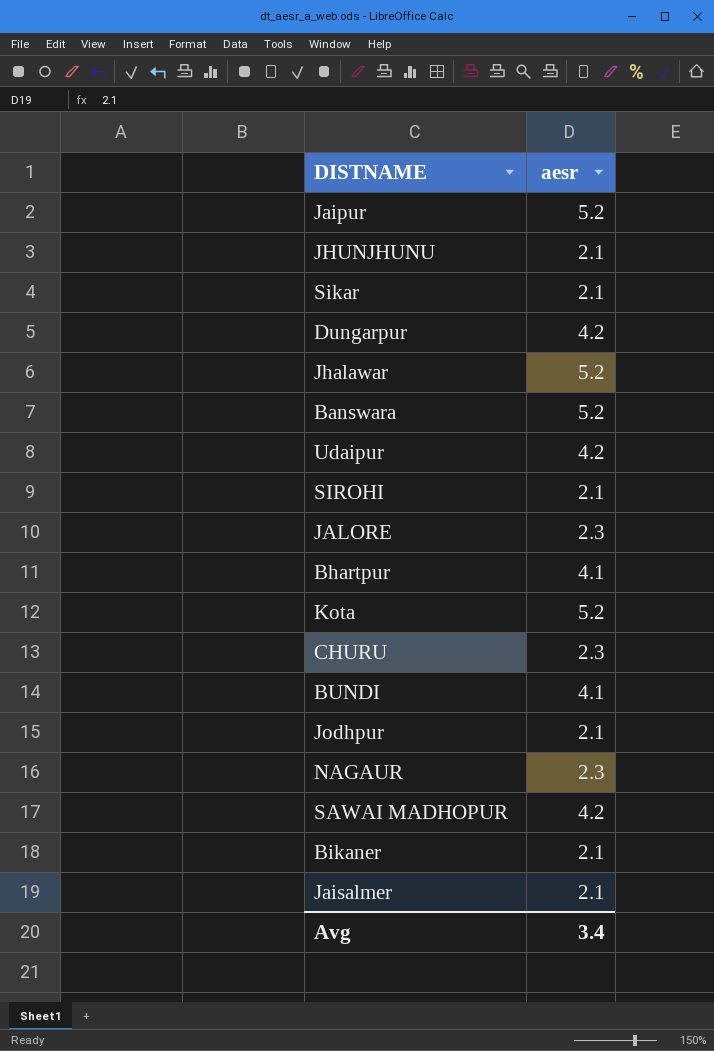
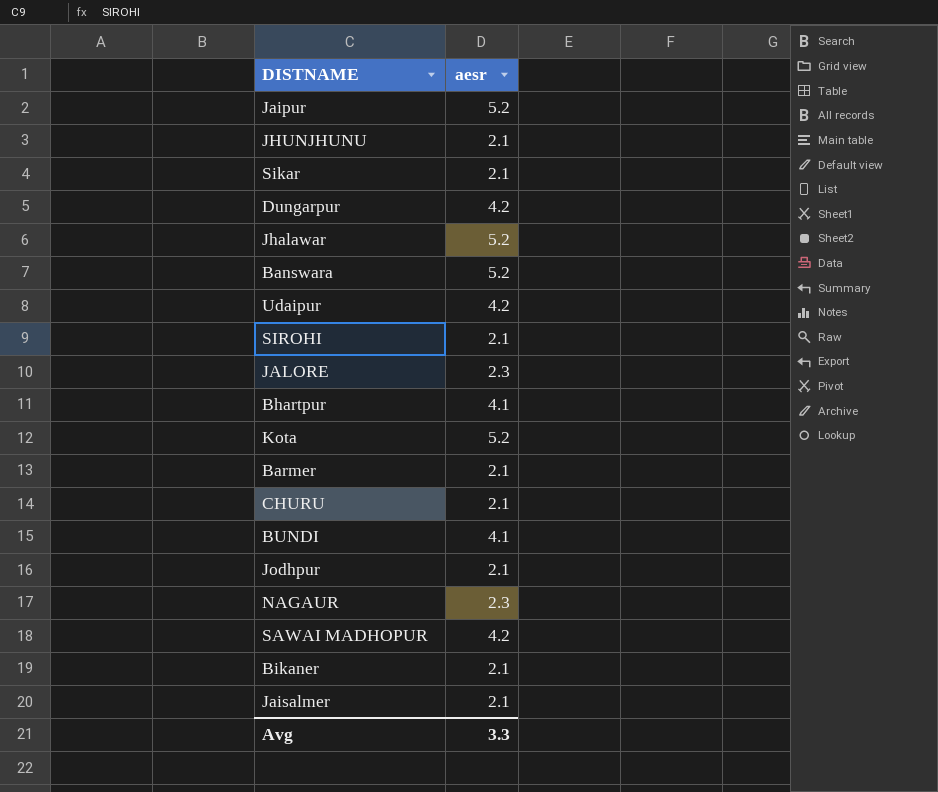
row Barmer: none -> 2.1
CHURU | aesr: 2.3 -> 2.1
Avg | aesr: 3.4 -> 3.3

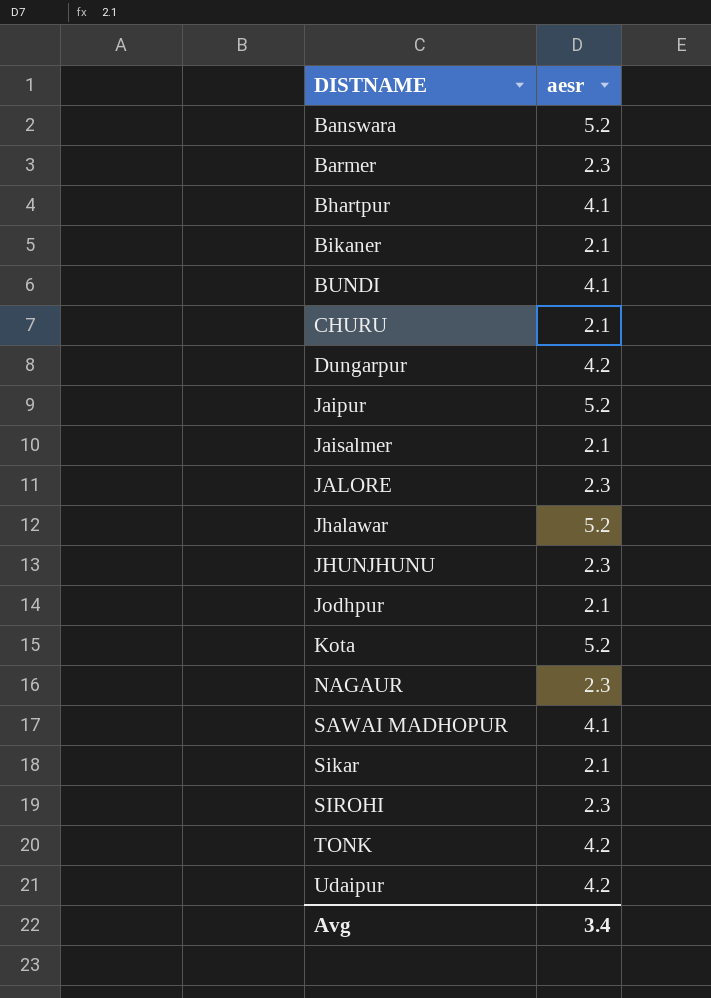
row order: none -> DISTNAME ascending
Barmer | aesr: 2.1 -> 2.3
JHUNJHUNU | aesr: 2.1 -> 2.3
SAWAI MADHOPUR | aesr: 4.2 -> 4.1
SIROHI | aesr: 2.1 -> 2.3
row TONK: none -> 4.2
Avg | aesr: 3.3 -> 3.4

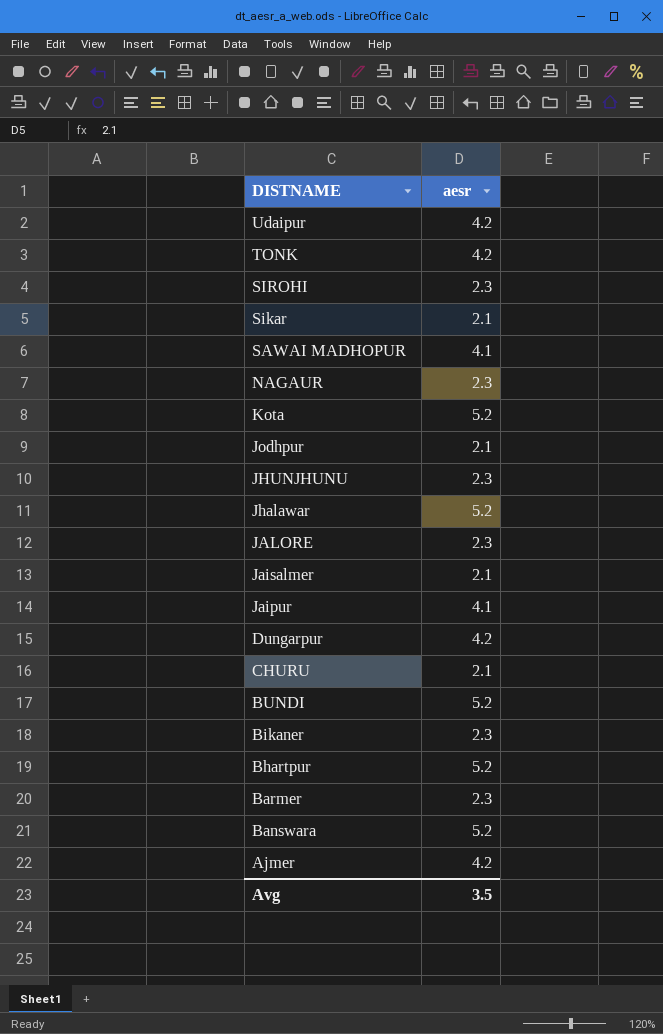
row order: DISTNAME ascending -> DISTNAME descending
Jaipur | aesr: 5.2 -> 4.1
BUNDI | aesr: 4.1 -> 5.2
Bikaner | aesr: 2.1 -> 2.3
Bhartpur | aesr: 4.1 -> 5.2
row Ajmer: none -> 4.2
Avg | aesr: 3.4 -> 3.5

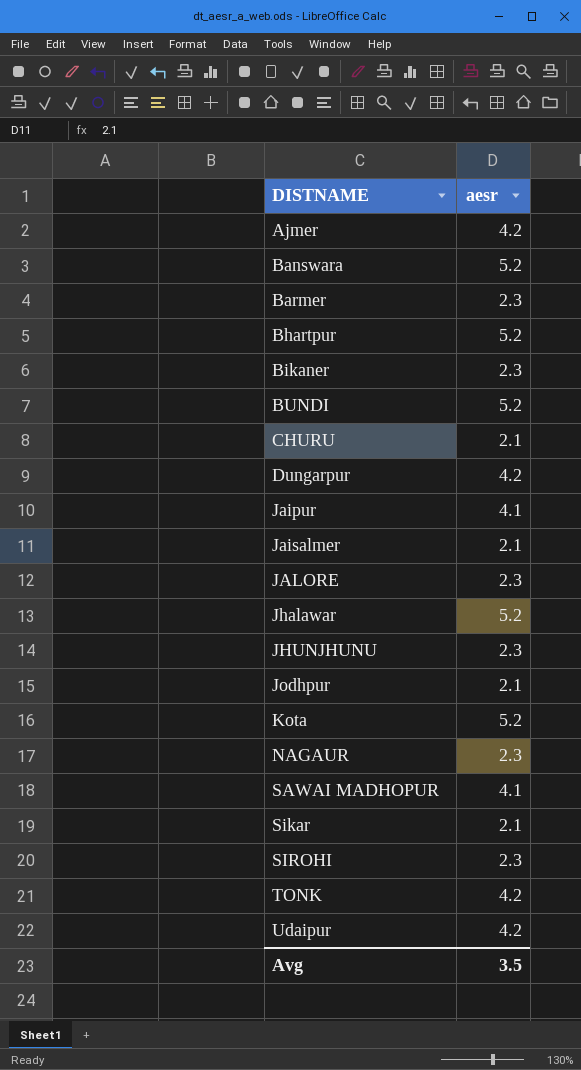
row order: DISTNAME descending -> DISTNAME ascending

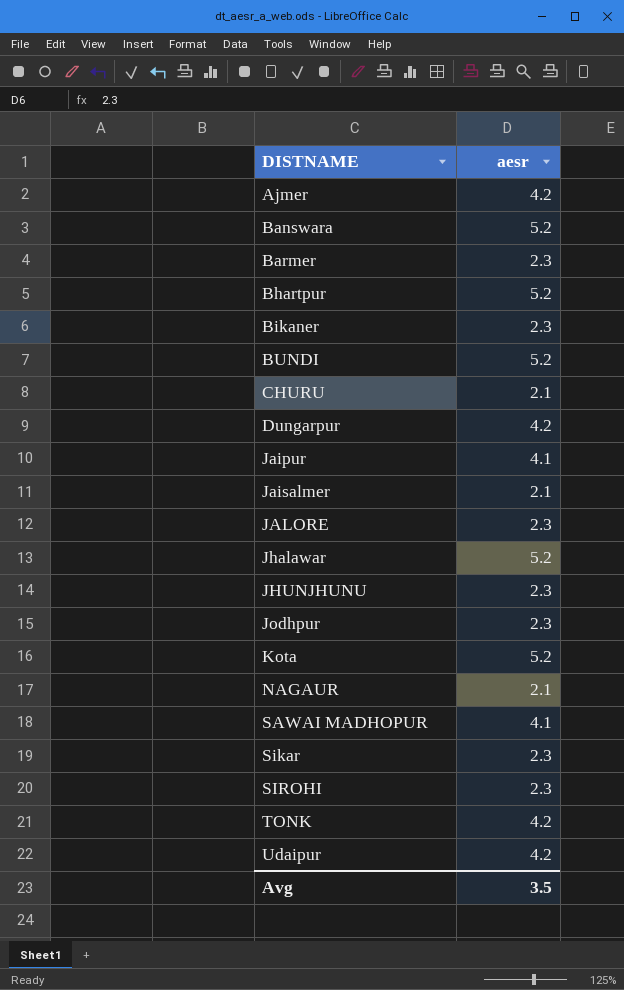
Jodhpur | aesr: 2.1 -> 2.3
NAGAUR | aesr: 2.3 -> 2.1
Sikar | aesr: 2.1 -> 2.3

